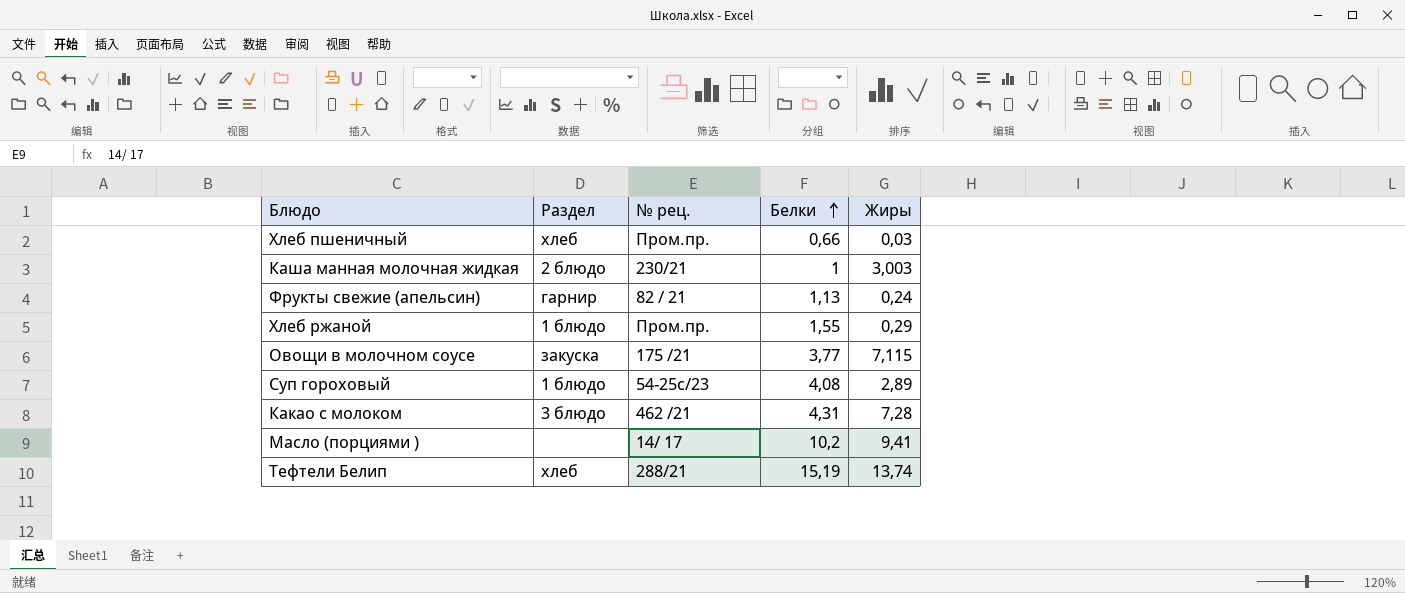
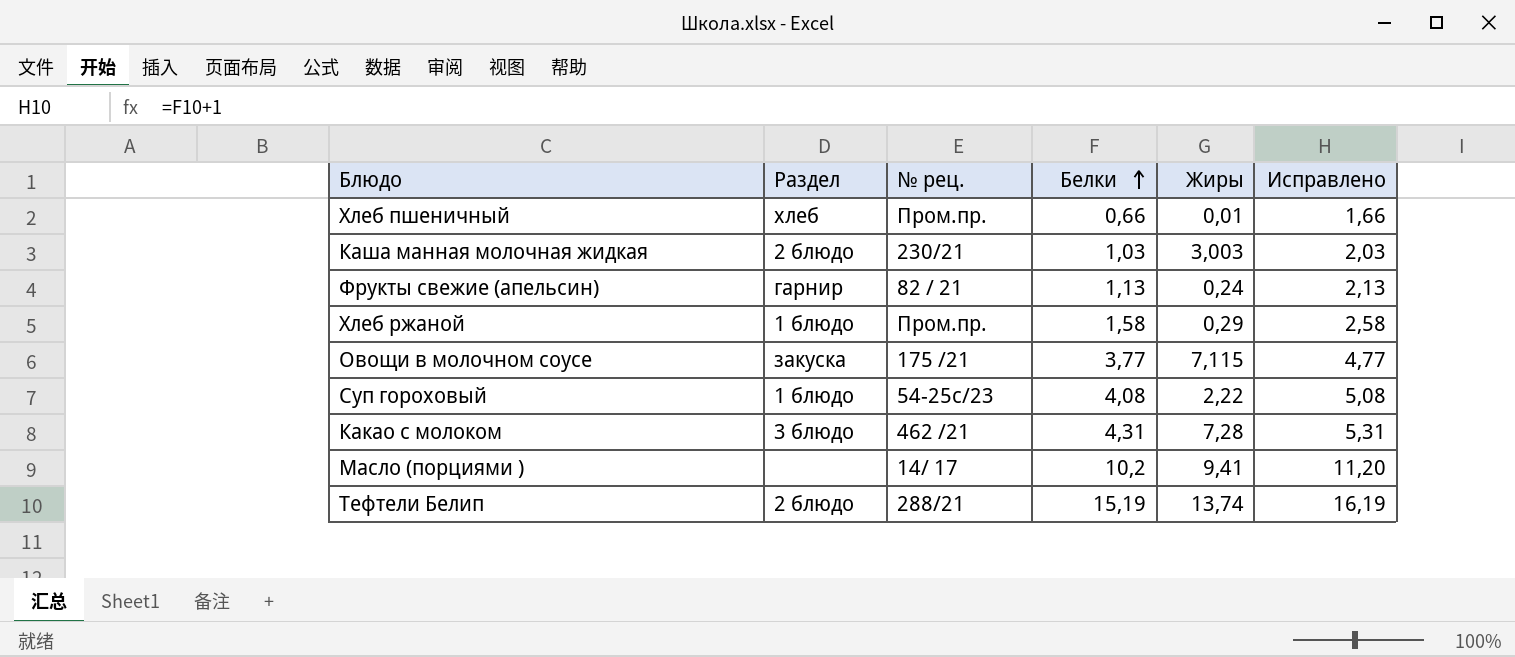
column Исправлено | formula: none -> [Белки] + 1
Хлеб пшеничный | Жиры: 0,03 -> 0,01
Каша манная молочная жидкая | Белки: 1 -> 1,03
Хлеб ржаной | Белки: 1,55 -> 1,58
Суп гороховый | Жиры: 2,89 -> 2,22
Тефтели Белип | Раздел: хлеб -> 2 блюдо

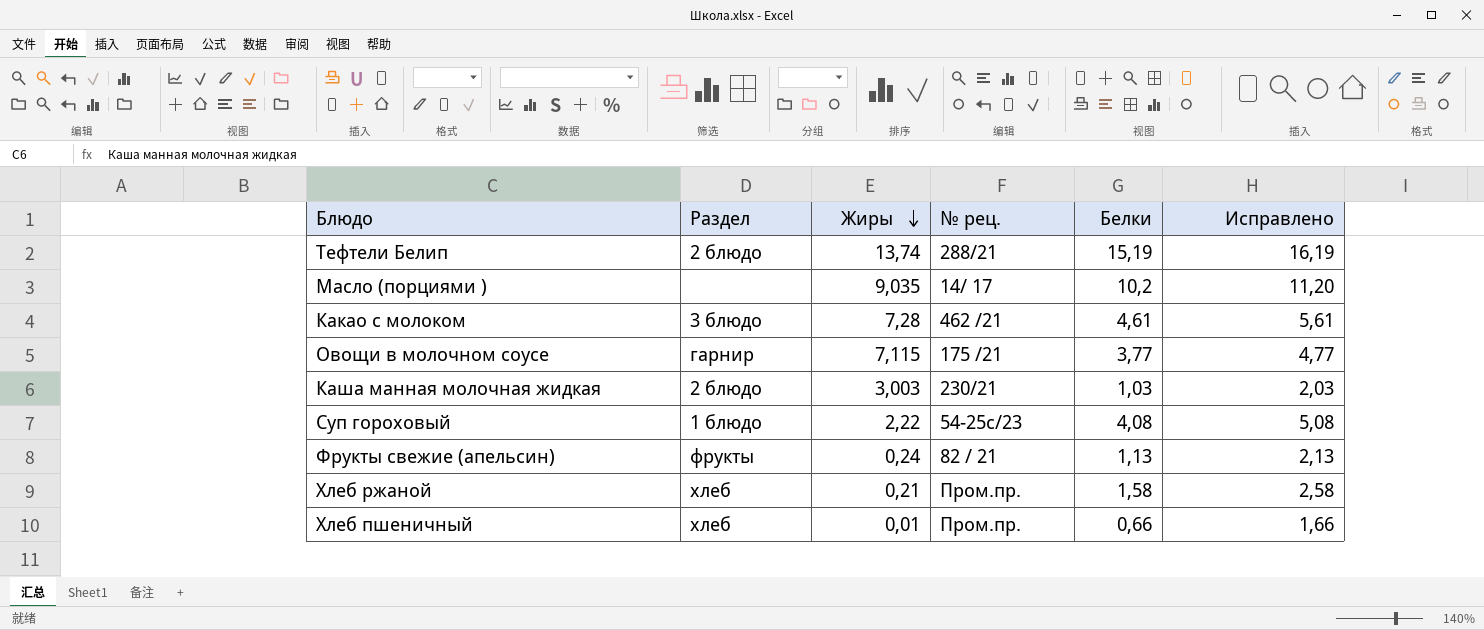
row order: Белки ascending -> Жиры descending
column Жиры | position: 5 -> 3
Масло (порциями ) | Жиры: 9,41 -> 9,035
Какао с молоком | Белки: 4,31 -> 4,61
Какао с молоком | Исправлено: 5,31 -> 5,61
Овощи в молочном соусе | Раздел: закуска -> гарнир
Фрукты свежие (апельсин) | Раздел: гарнир -> фрукты
Хлеб ржаной | Раздел: 1 блюдо -> хлеб
Хлеб ржаной | Жиры: 0,29 -> 0,21

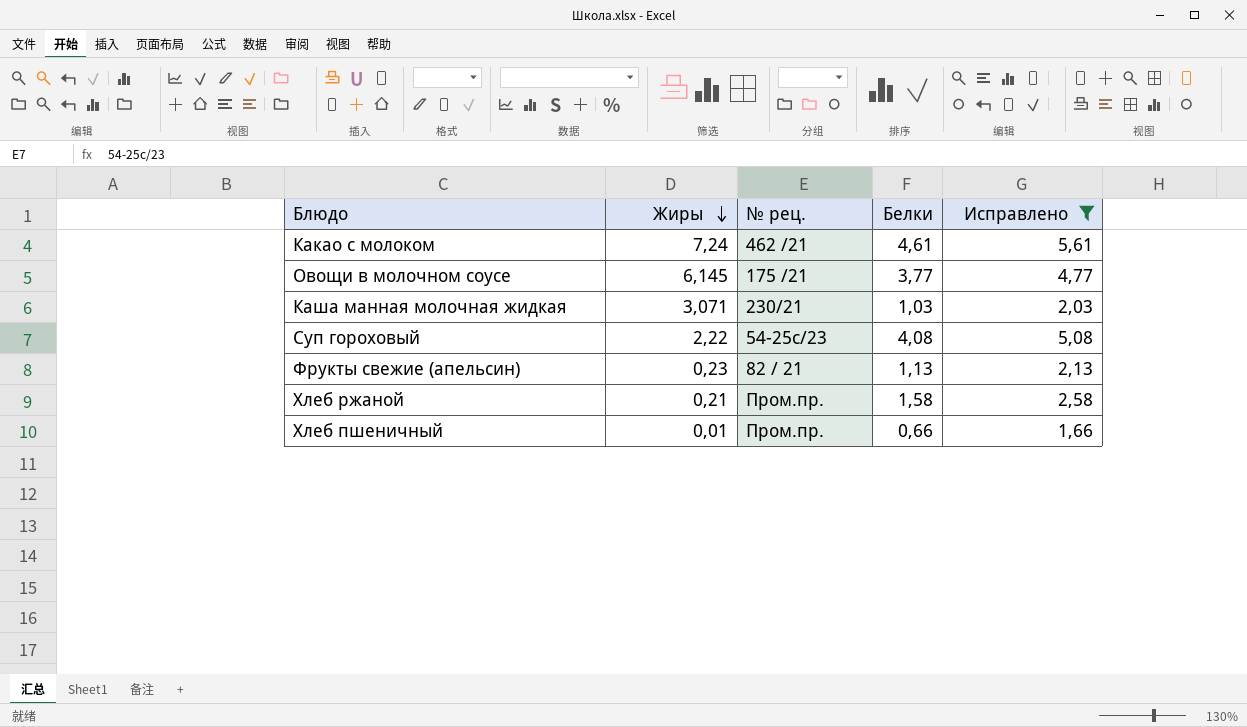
filter: none -> Исправлено <= 5,61
column Раздел | position: 2 -> none
Какао с молоком | Жиры: 7,28 -> 7,24
Овощи в молочном соусе | Жиры: 7,115 -> 6,145
Каша манная молочная жидкая | Жиры: 3,003 -> 3,071
Фрукты свежие (апельсин) | Жиры: 0,24 -> 0,23

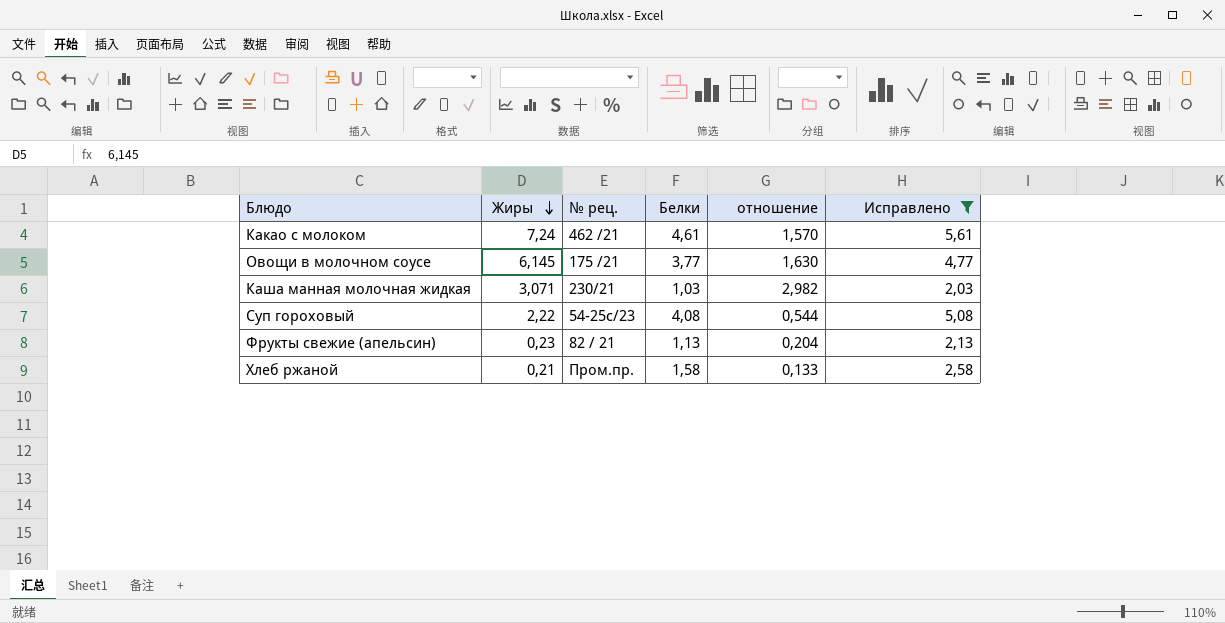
column отношение | formula: none -> [Жиры] / [Белки]
row Хлеб пшеничный: 0,01 | Пром.пр. | 0,66 | 1,66 -> none

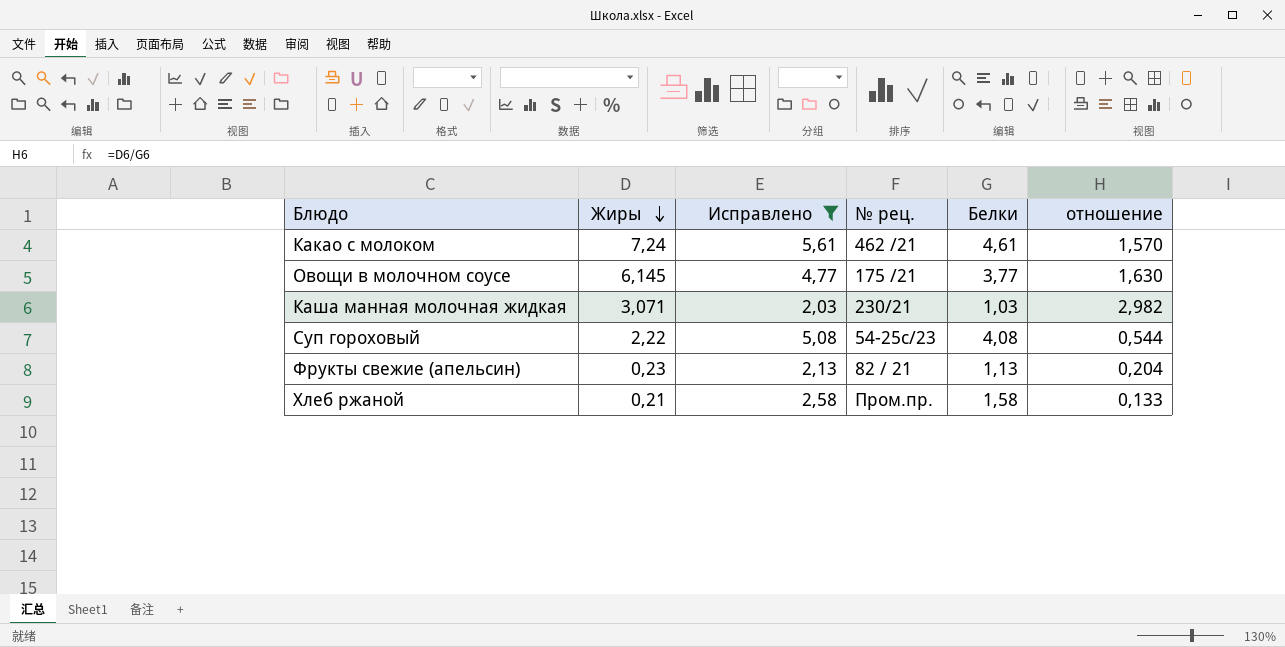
column Исправлено | position: 6 -> 3

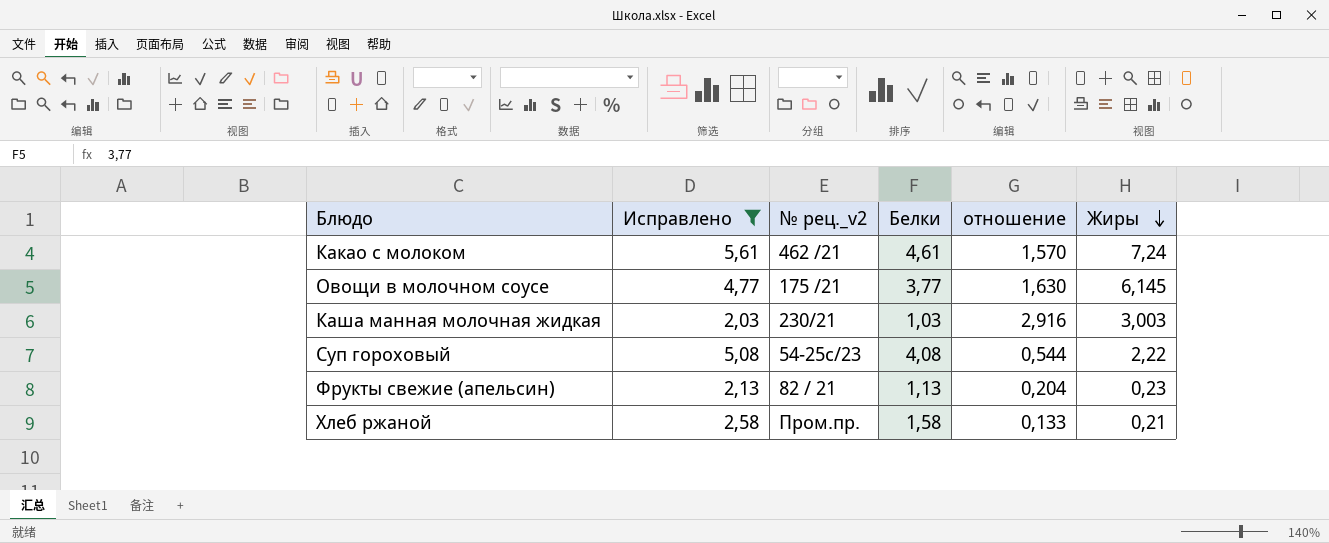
column name: № рец. -> № рец._v2
column Жиры | position: 2 -> 6
Каша манная молочная жидкая | отношение: 2,982 -> 2,916
Каша манная молочная жидкая | Жиры: 3,071 -> 3,003

